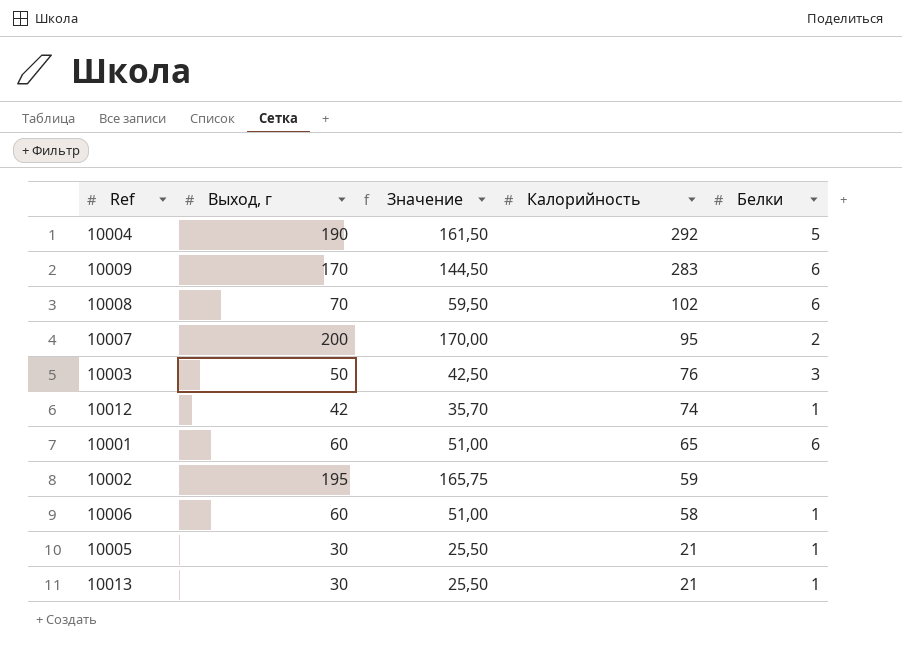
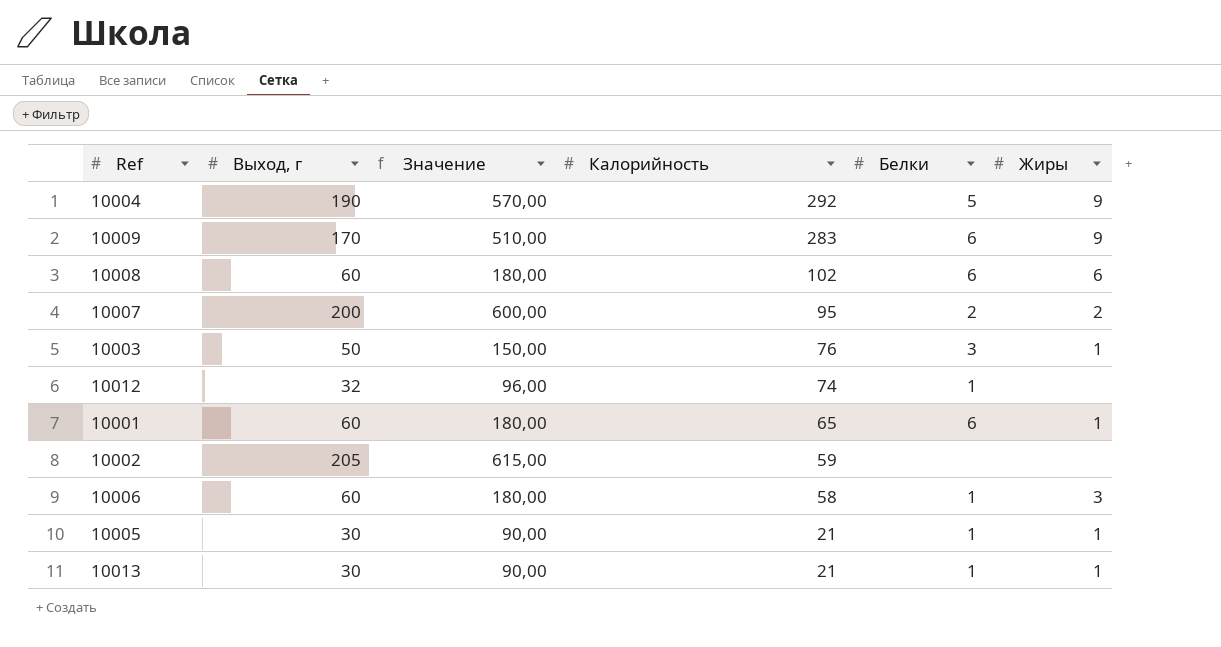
column Значение | formula: [Выход, г] * 0,85 -> [Выход, г] * 3
column Жиры | position: none -> 6
10008 | Выход, г: 70 -> 60
10012 | Выход, г: 42 -> 32
10002 | Выход, г: 195 -> 205

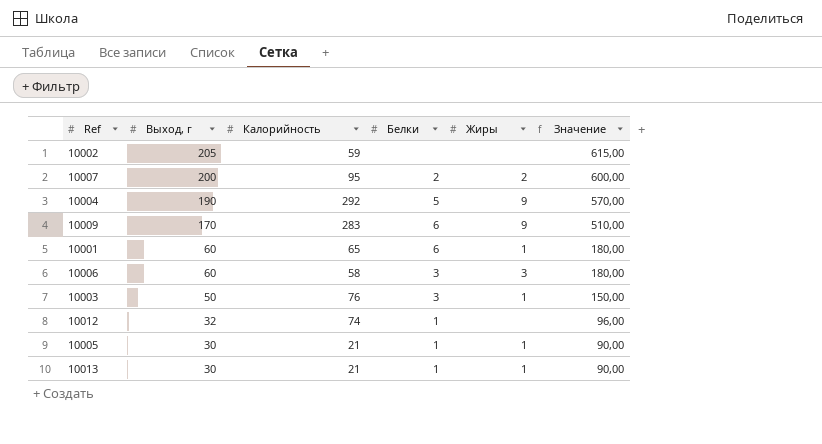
row order: Калорийность descending -> Выход, г descending
column Значение | position: 3 -> 6
row 10008: 60 | 180,00 | 102 | 6 | 6 -> none
10006 | Белки: 1 -> 3

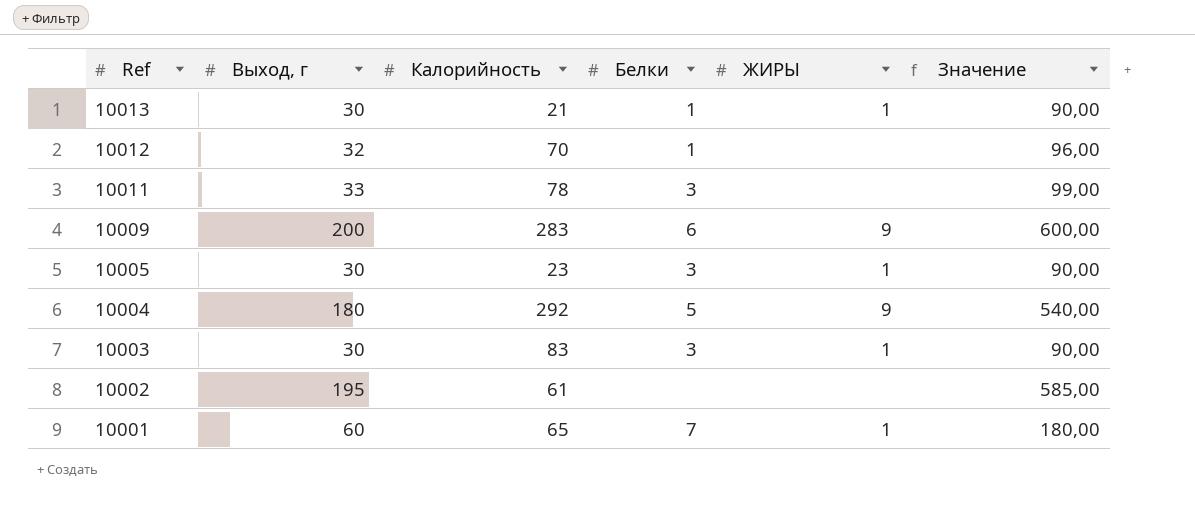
row order: Выход, г descending -> Ref descending
column name: Жиры -> ЖИРЫ
row 10007: 200 | 95 | 2 | 2 | 600,00 -> none
row 10006: 60 | 58 | 3 | 3 | 180,00 -> none
10012 | Калорийность: 74 -> 70
row 10011: none -> 33 | 78 | 3 | none | 99,00
10009 | Выход, г: 170 -> 200
10009 | Значение: 510,00 -> 600,00
10005 | Калорийность: 21 -> 23
10005 | Белки: 1 -> 3
10004 | Выход, г: 190 -> 180
10004 | Значение: 570,00 -> 540,00
10003 | Выход, г: 50 -> 30
10003 | Калорийность: 76 -> 83
10003 | Значение: 150,00 -> 90,00
10002 | Выход, г: 205 -> 195
10002 | Калорийность: 59 -> 61
10002 | Значение: 615,00 -> 585,00
10001 | Белки: 6 -> 7

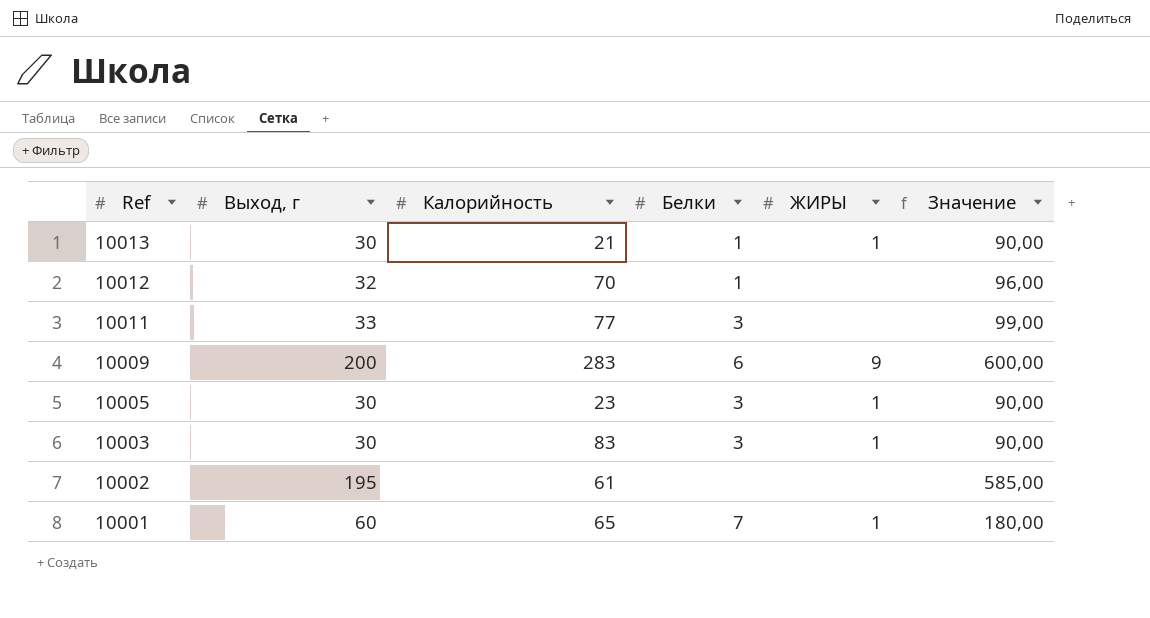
row 10004: 180 | 292 | 5 | 9 | 540,00 -> none
10011 | Калорийность: 78 -> 77

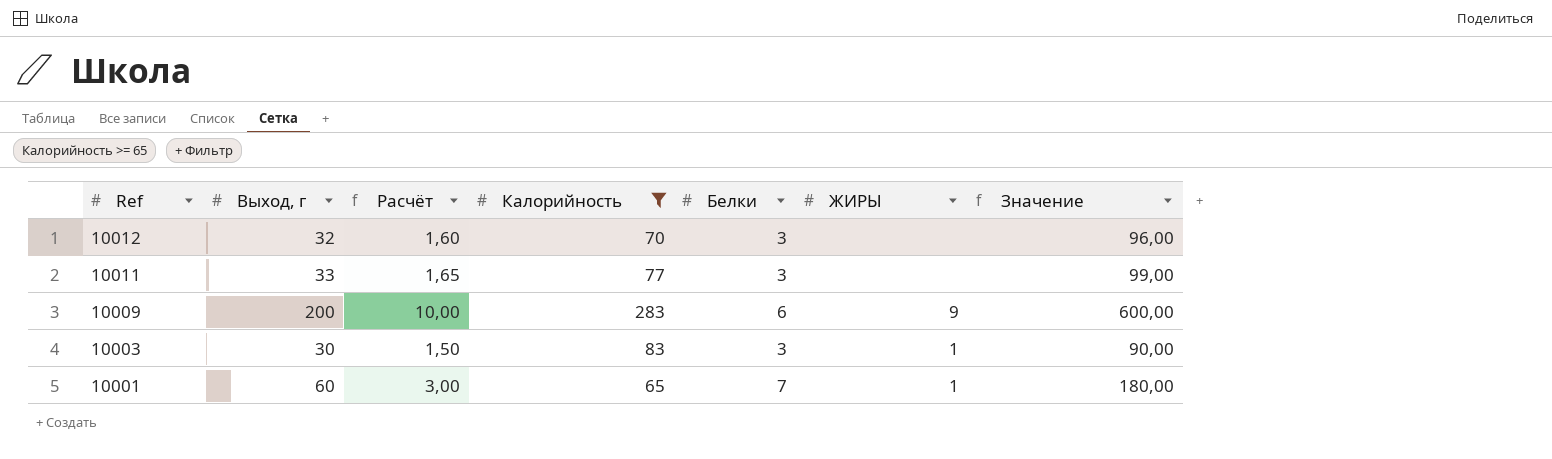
filter: none -> Калорийность >= 65
column Расчёт | formula: none -> [Выход, г] * 0,05
10012 | Белки: 1 -> 3

